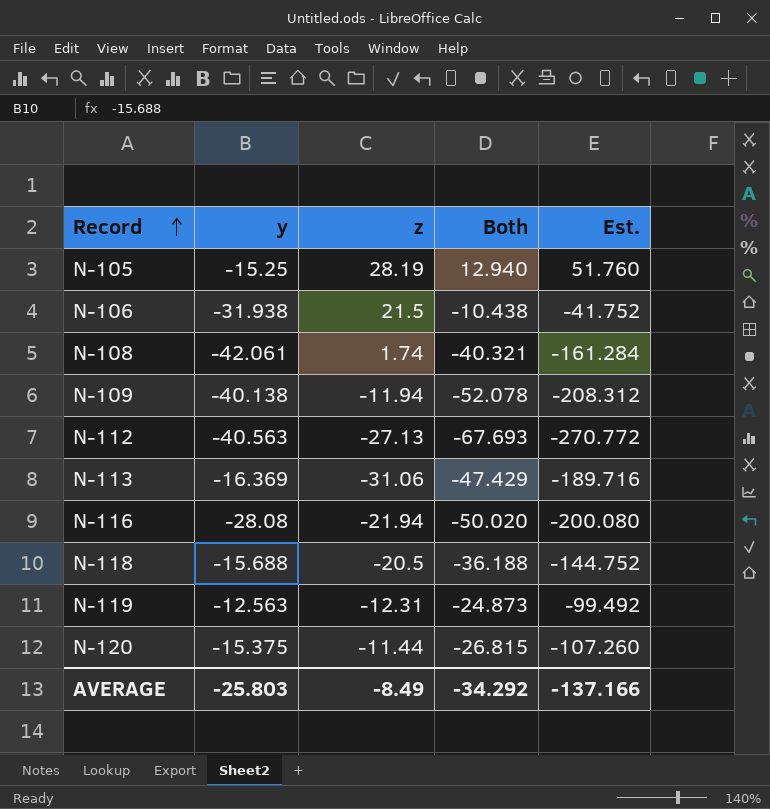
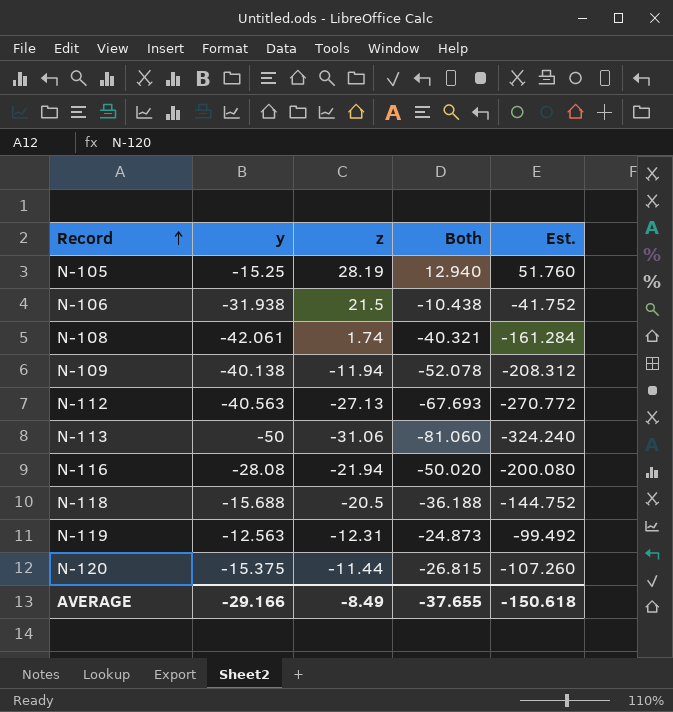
N-113 | y: -16.369 -> -50
N-113 | Both: -47.429 -> -81.060
N-113 | Est.: -189.716 -> -324.240
AVERAGE | y: -25.803 -> -29.166
AVERAGE | Both: -34.292 -> -37.655
AVERAGE | Est.: -137.166 -> -150.618

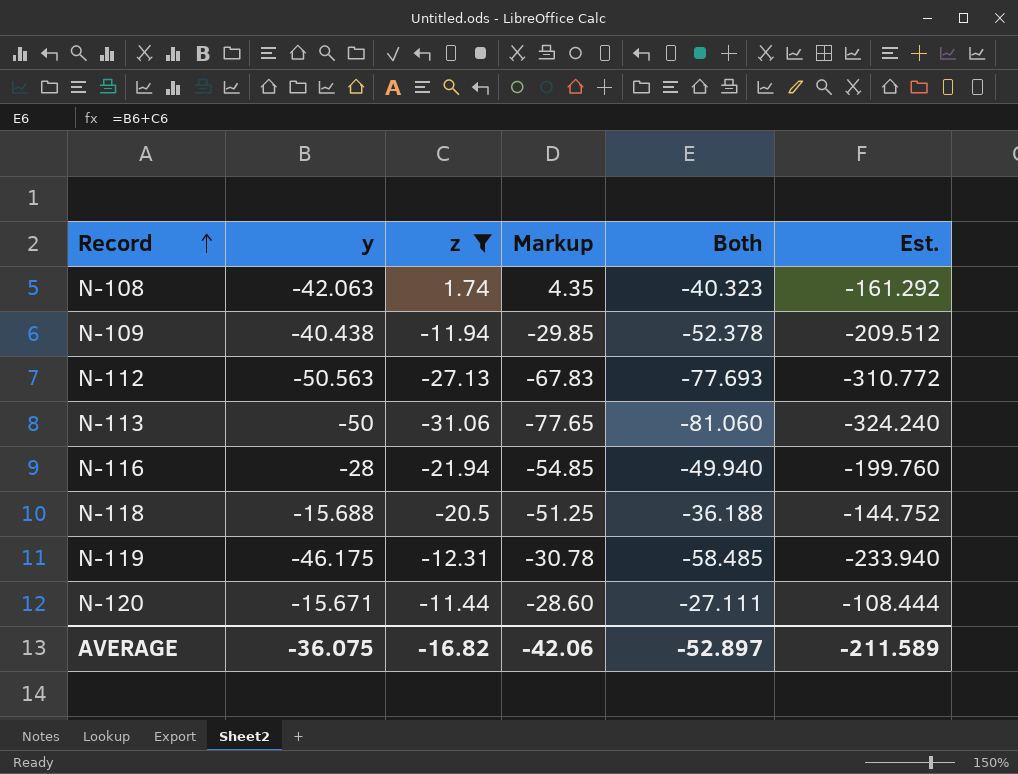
filter: none -> z <= 1.74
column Markup | formula: none -> [z] * 2.5
N-108 | y: -42.061 -> -42.063
N-108 | Both: -40.321 -> -40.323
N-108 | Est.: -161.284 -> -161.292
N-109 | y: -40.138 -> -40.438
N-109 | Both: -52.078 -> -52.378
N-109 | Est.: -208.312 -> -209.512
N-112 | y: -40.563 -> -50.563
N-112 | Both: -67.693 -> -77.693
N-112 | Est.: -270.772 -> -310.772
N-116 | y: -28.08 -> -28
N-116 | Both: -50.020 -> -49.940
N-116 | Est.: -200.080 -> -199.760
N-119 | y: -12.563 -> -46.175
N-119 | Both: -24.873 -> -58.485
N-119 | Est.: -99.492 -> -233.940
N-120 | y: -15.375 -> -15.671
N-120 | Both: -26.815 -> -27.111
N-120 | Est.: -107.260 -> -108.444
AVERAGE | y: -29.166 -> -36.075
AVERAGE | z: -8.49 -> -16.82
AVERAGE | Both: -37.655 -> -52.897
AVERAGE | Est.: -150.618 -> -211.589

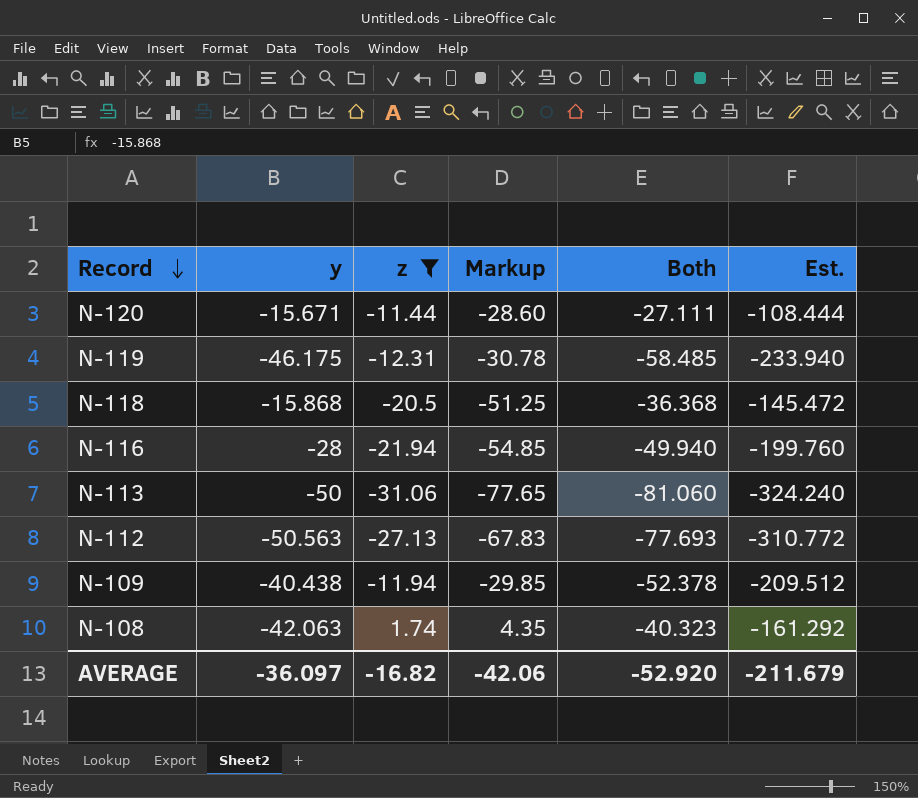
row order: Record ascending -> Record descending
N-118 | y: -15.688 -> -15.868
N-118 | Both: -36.188 -> -36.368
N-118 | Est.: -144.752 -> -145.472
AVERAGE | y: -36.075 -> -36.097
AVERAGE | Both: -52.897 -> -52.920
AVERAGE | Est.: -211.589 -> -211.679

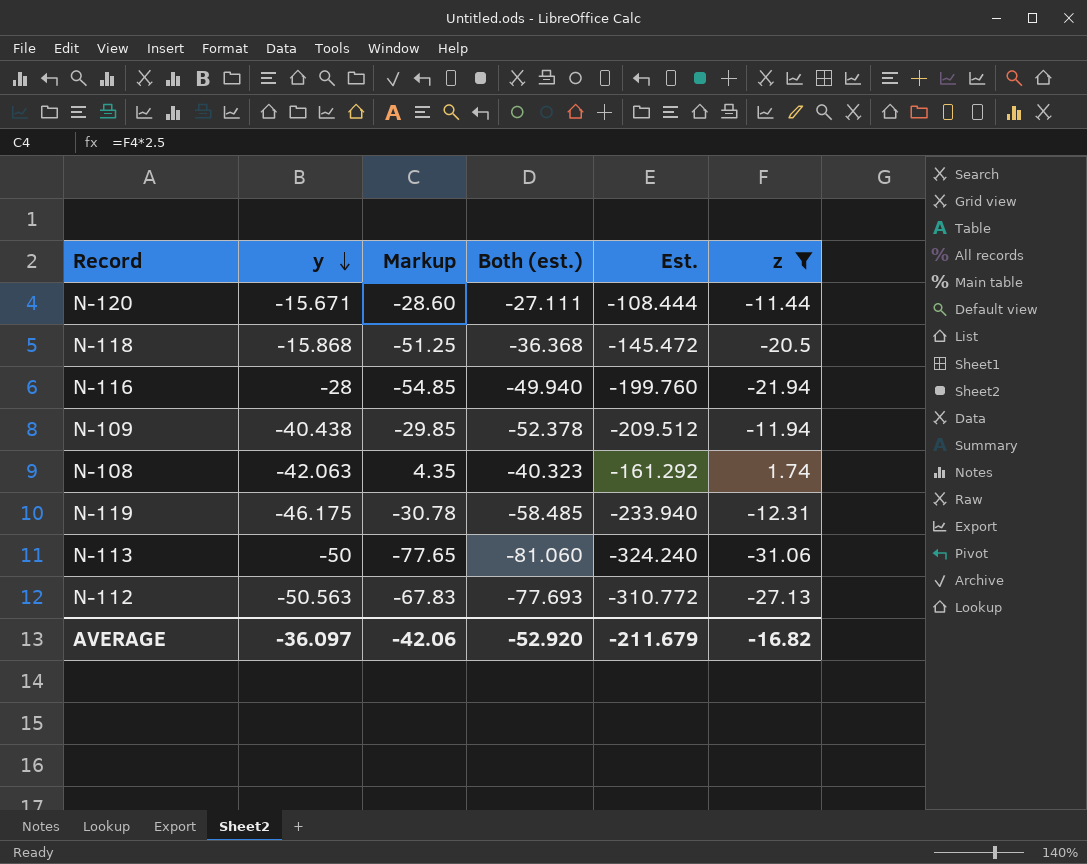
row order: Record descending -> y descending
column name: Both -> Both (est.)
column z | position: 3 -> 6

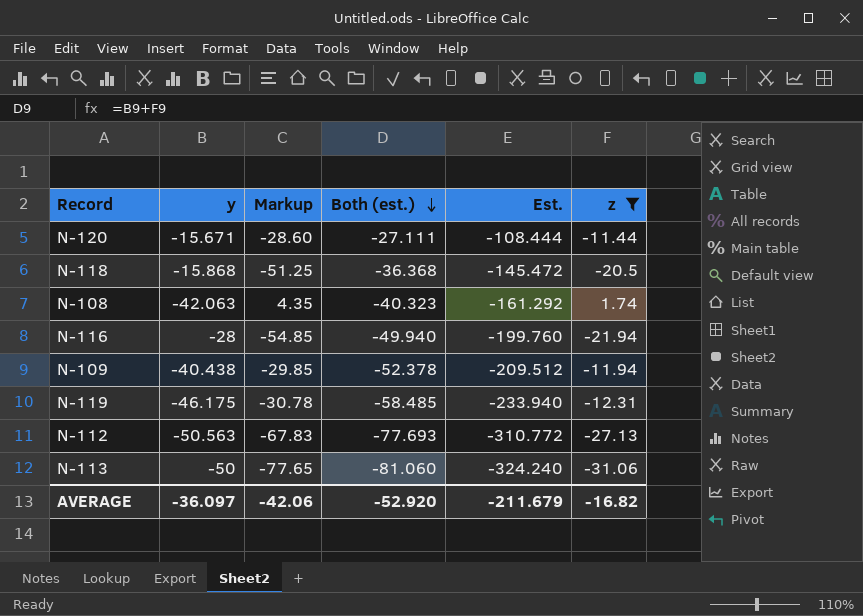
row order: y descending -> Both (est.) descending

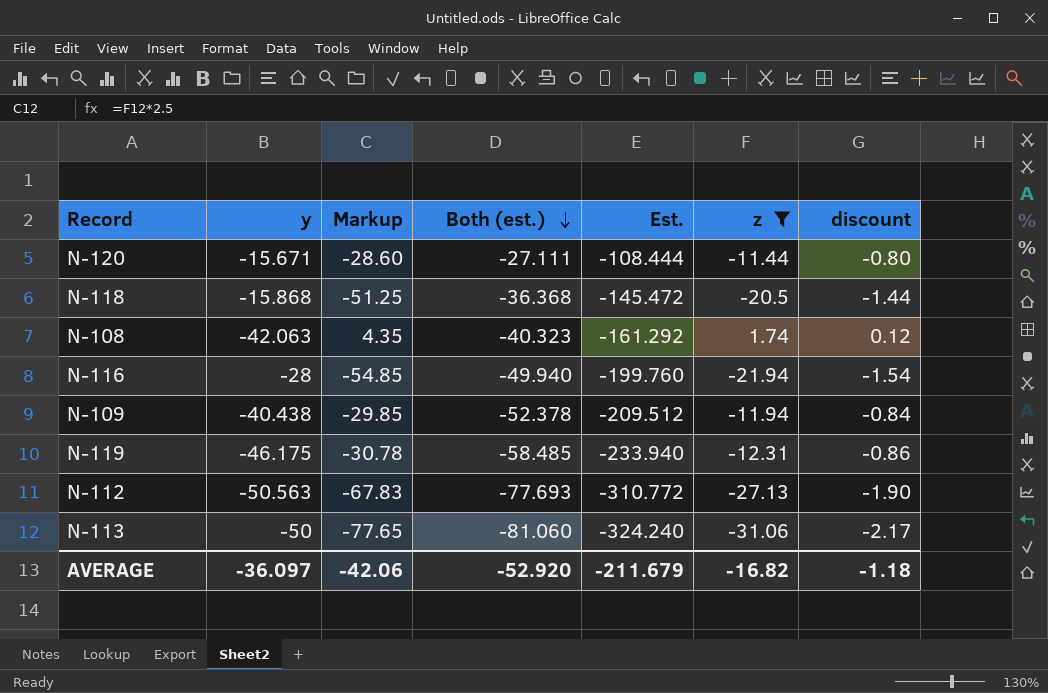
column discount | formula: none -> [z] * 0.07

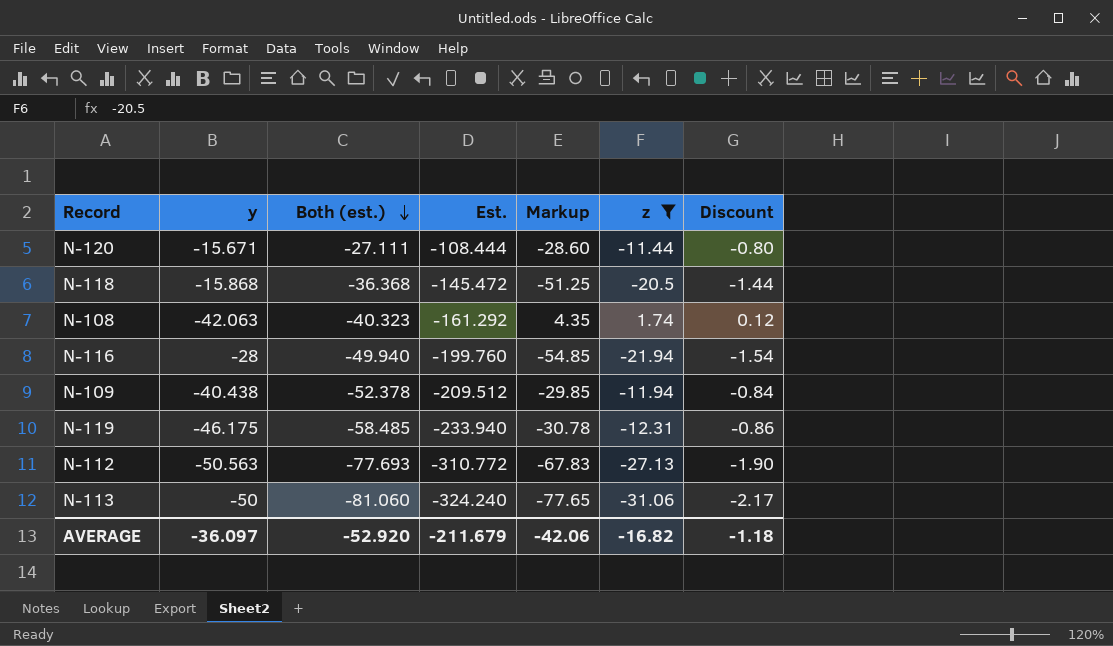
column Markup | position: 3 -> 5
column name: discount -> Discount

